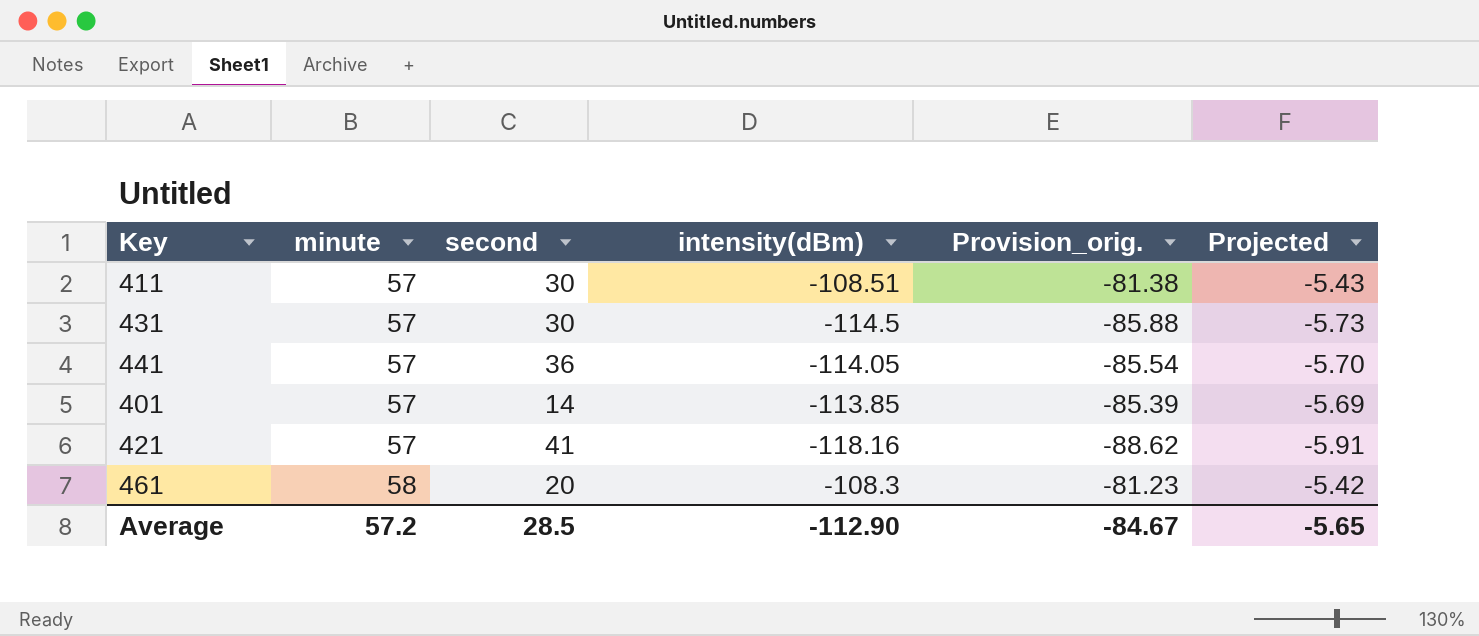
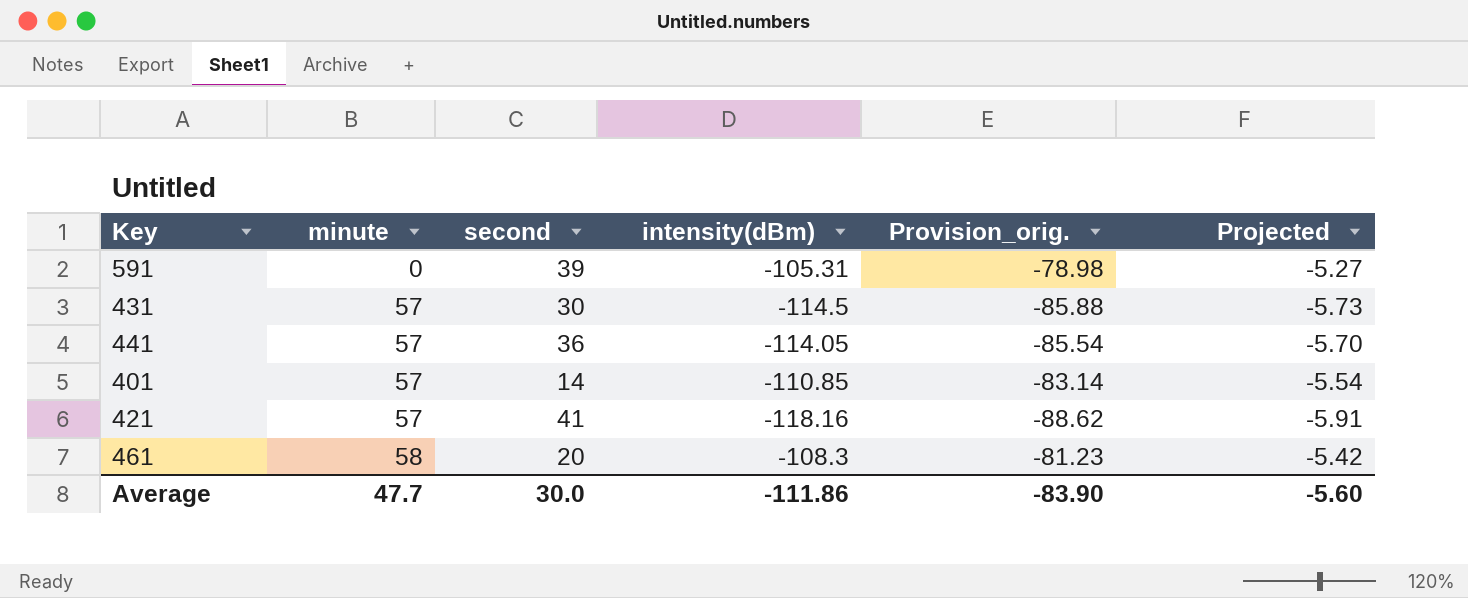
row 411: 57 | 30 | -108.51 | -81.38 | -5.43 -> none
row 591: none -> 0 | 39 | -105.31 | -78.98 | -5.27
401 | intensity(dBm): -113.85 -> -110.85
401 | Provision_orig.: -85.39 -> -83.14
401 | Projected: -5.69 -> -5.54
Average | minute: 57.2 -> 47.7
Average | second: 28.5 -> 30.0
Average | intensity(dBm): -112.90 -> -111.86
Average | Provision_orig.: -84.67 -> -83.90
Average | Projected: -5.65 -> -5.60

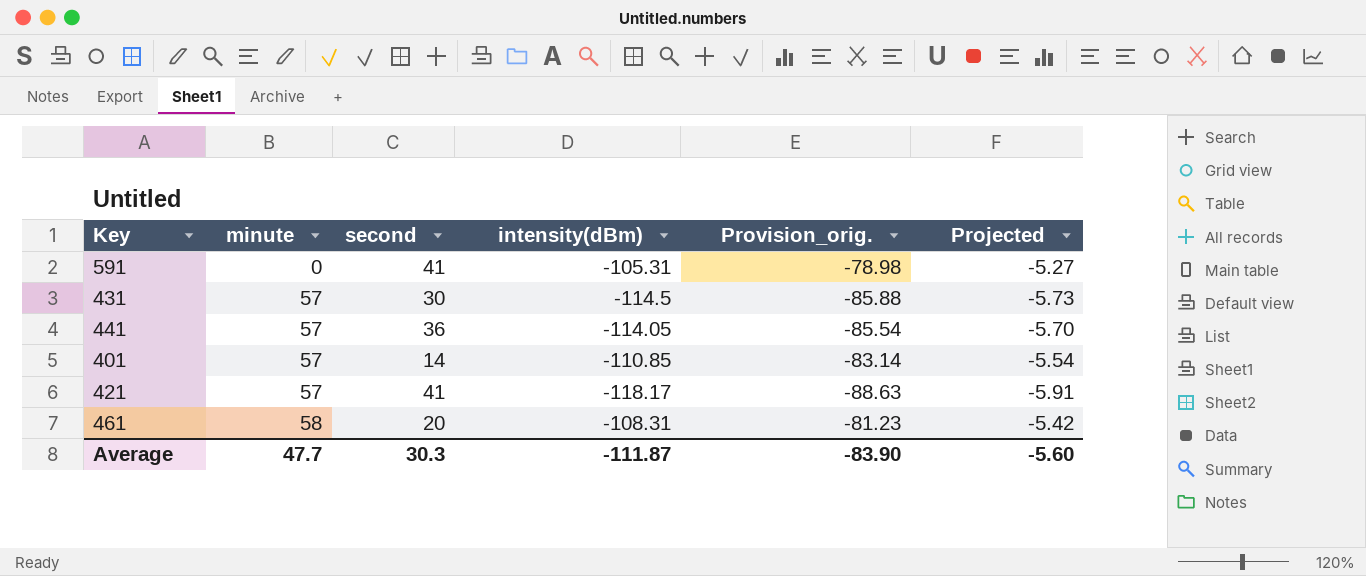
591 | second: 39 -> 41
421 | intensity(dBm): -118.16 -> -118.17
421 | Provision_orig.: -88.62 -> -88.63
461 | intensity(dBm): -108.3 -> -108.31
Average | second: 30.0 -> 30.3
Average | intensity(dBm): -111.86 -> -111.87

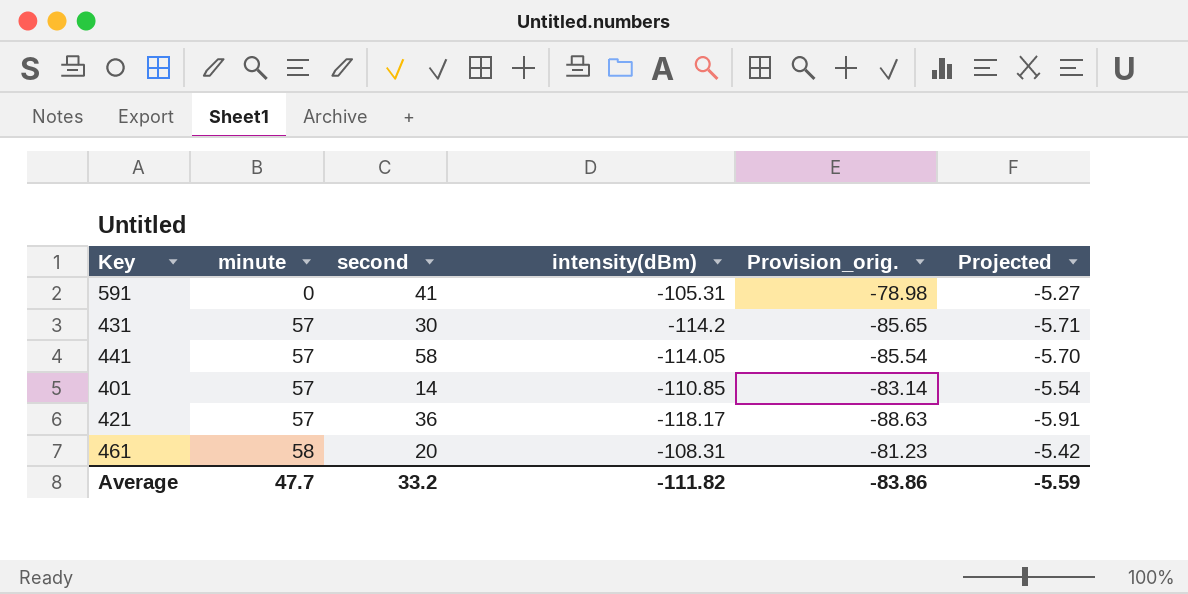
431 | intensity(dBm): -114.5 -> -114.2
431 | Provision_orig.: -85.88 -> -85.65
431 | Projected: -5.73 -> -5.71
441 | second: 36 -> 58
421 | second: 41 -> 36
Average | second: 30.3 -> 33.2
Average | intensity(dBm): -111.87 -> -111.82
Average | Provision_orig.: -83.90 -> -83.86
Average | Projected: -5.60 -> -5.59

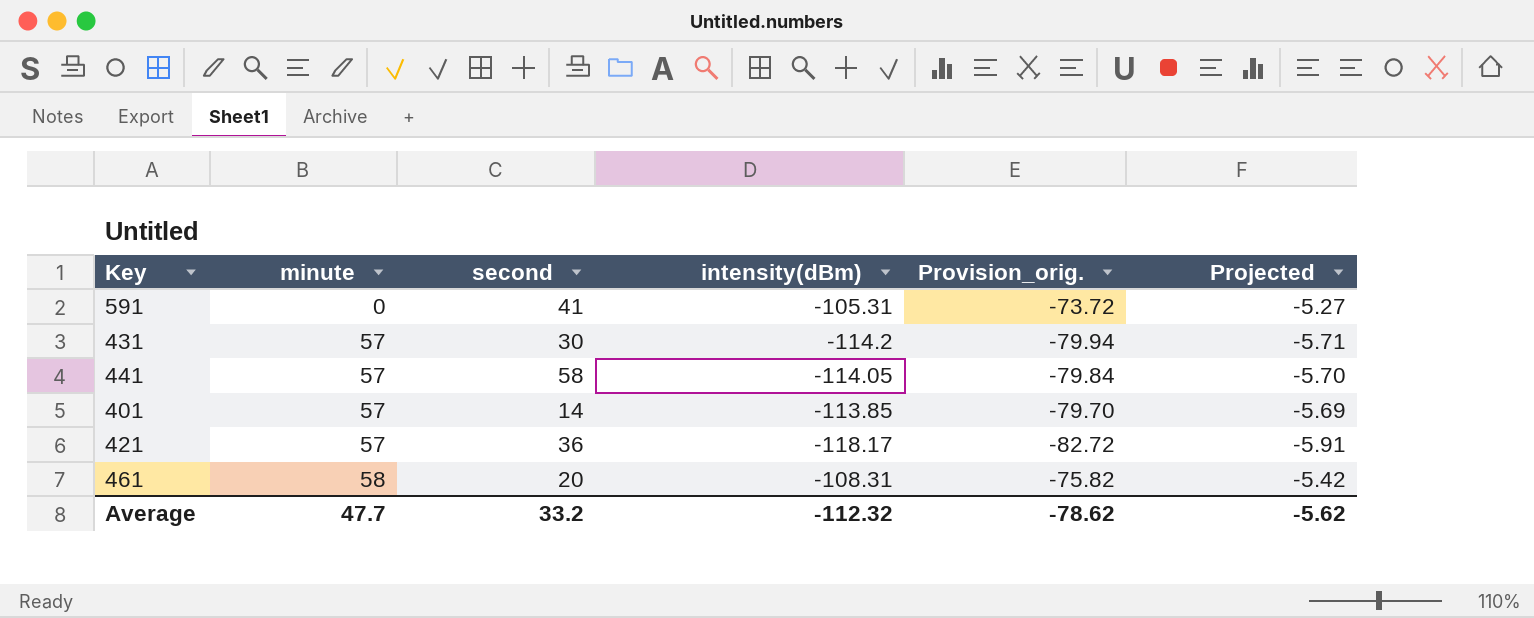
column Provision_orig. | formula: [intensity(dBm)] * 0.75 -> [intensity(dBm)] * 0.7
401 | intensity(dBm): -110.85 -> -113.85
401 | Projected: -5.54 -> -5.69
Average | intensity(dBm): -111.82 -> -112.32
Average | Provision_orig.: -83.86 -> -78.62
Average | Projected: -5.59 -> -5.62

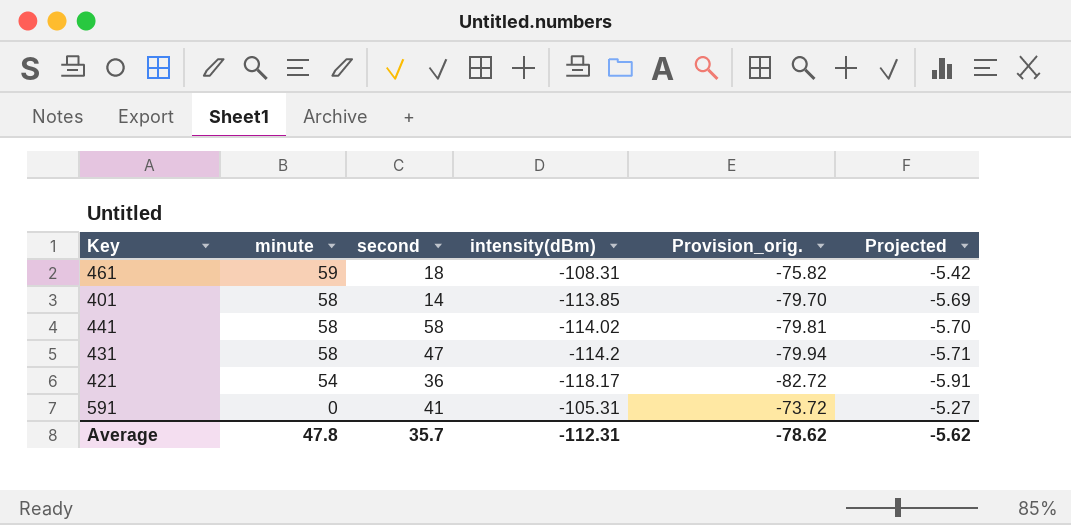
row order: minute ascending -> minute descending
461 | minute: 58 -> 59
461 | second: 20 -> 18
401 | minute: 57 -> 58
441 | minute: 57 -> 58
441 | intensity(dBm): -114.05 -> -114.02
441 | Provision_orig.: -79.84 -> -79.81
431 | minute: 57 -> 58
431 | second: 30 -> 47
421 | minute: 57 -> 54
Average | minute: 47.7 -> 47.8
Average | second: 33.2 -> 35.7
Average | intensity(dBm): -112.32 -> -112.31

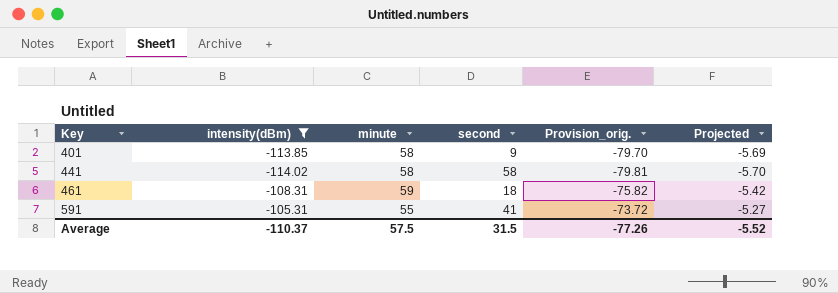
filter: none -> intensity(dBm) >= -114.02
row order: minute descending -> Key ascending
column intensity(dBm) | position: 4 -> 2
401 | second: 14 -> 9
591 | minute: 0 -> 55
Average | intensity(dBm): -112.31 -> -110.37
Average | minute: 47.8 -> 57.5
Average | second: 35.7 -> 31.5
Average | Provision_orig.: -78.62 -> -77.26
Average | Projected: -5.62 -> -5.52

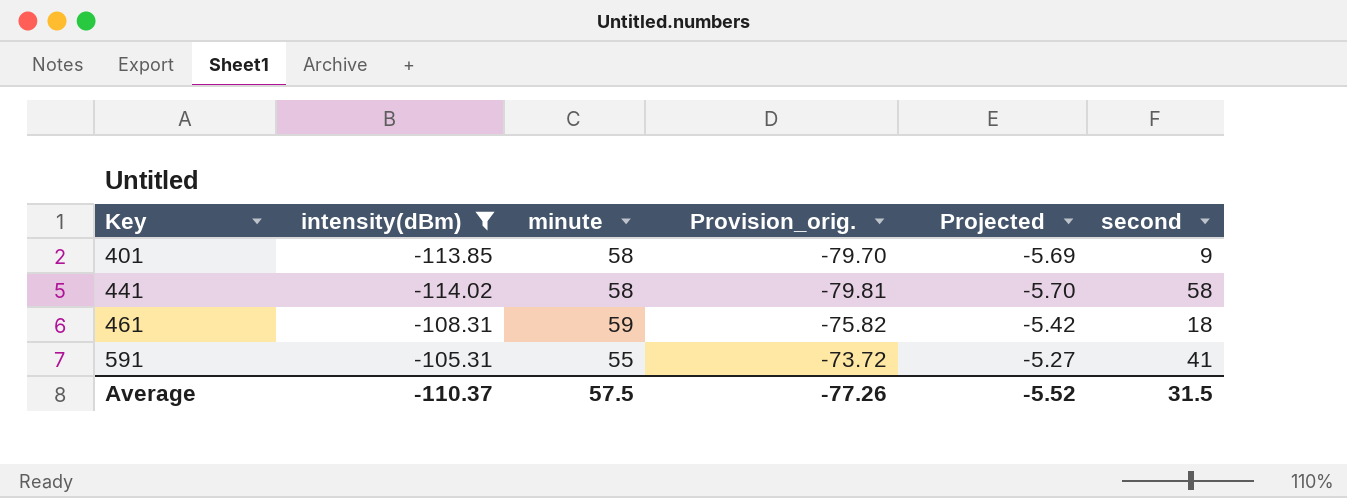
column second | position: 4 -> 6

